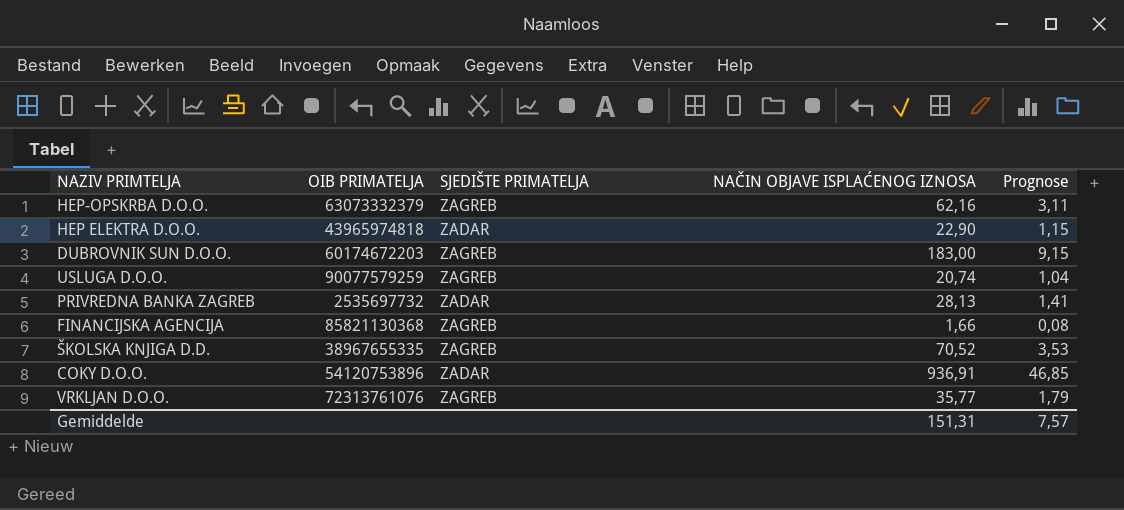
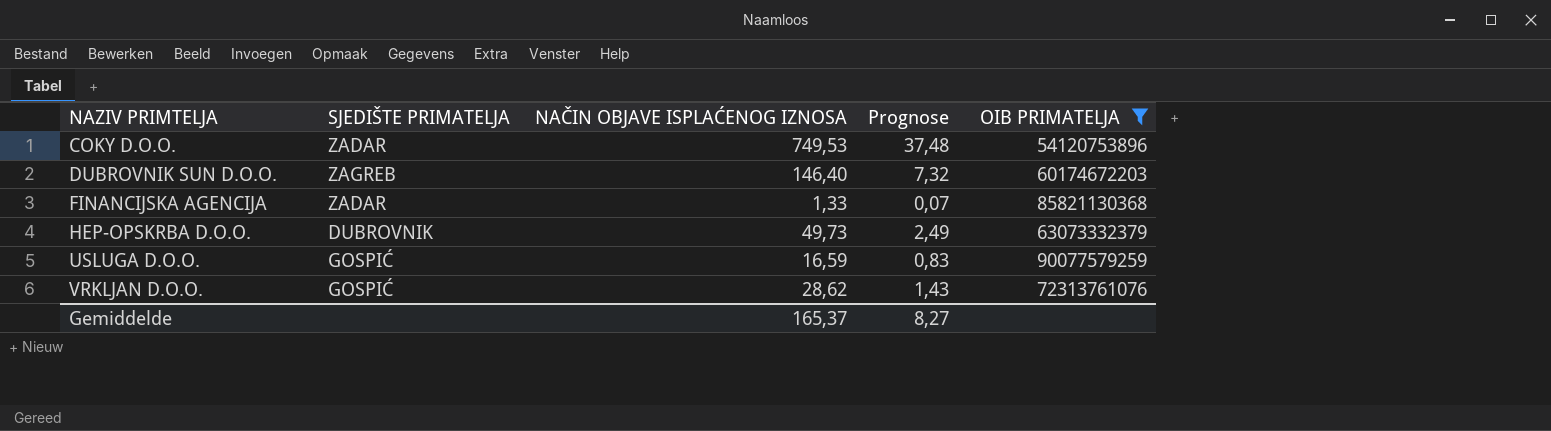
filter: none -> OIB PRIMATELJA >= 54120753896
row order: none -> NAZIV PRIMTELJA ascending
column OIB PRIMATELJA | position: 2 -> 5
COKY D.O.O. | NAČIN OBJAVE ISPLAĆENOG IZNOSA: 936,91 -> 749,53
COKY D.O.O. | Prognose: 46,85 -> 37,48
DUBROVNIK SUN D.O.O. | NAČIN OBJAVE ISPLAĆENOG IZNOSA: 183,00 -> 146,40
DUBROVNIK SUN D.O.O. | Prognose: 9,15 -> 7,32
FINANCIJSKA AGENCIJA | SJEDIŠTE PRIMATELJA: ZAGREB -> ZADAR
FINANCIJSKA AGENCIJA | NAČIN OBJAVE ISPLAĆENOG IZNOSA: 1,66 -> 1,33
FINANCIJSKA AGENCIJA | Prognose: 0,08 -> 0,07
HEP-OPSKRBA D.O.O. | SJEDIŠTE PRIMATELJA: ZAGREB -> DUBROVNIK
HEP-OPSKRBA D.O.O. | NAČIN OBJAVE ISPLAĆENOG IZNOSA: 62,16 -> 49,73
HEP-OPSKRBA D.O.O. | Prognose: 3,11 -> 2,49
USLUGA D.O.O. | SJEDIŠTE PRIMATELJA: ZAGREB -> GOSPIĆ
USLUGA D.O.O. | NAČIN OBJAVE ISPLAĆENOG IZNOSA: 20,74 -> 16,59
USLUGA D.O.O. | Prognose: 1,04 -> 0,83
VRKLJAN D.O.O. | SJEDIŠTE PRIMATELJA: ZAGREB -> GOSPIĆ
VRKLJAN D.O.O. | NAČIN OBJAVE ISPLAĆENOG IZNOSA: 35,77 -> 28,62
VRKLJAN D.O.O. | Prognose: 1,79 -> 1,43
Gemiddelde | NAČIN OBJAVE ISPLAĆENOG IZNOSA: 151,31 -> 165,37
Gemiddelde | Prognose: 7,57 -> 8,27

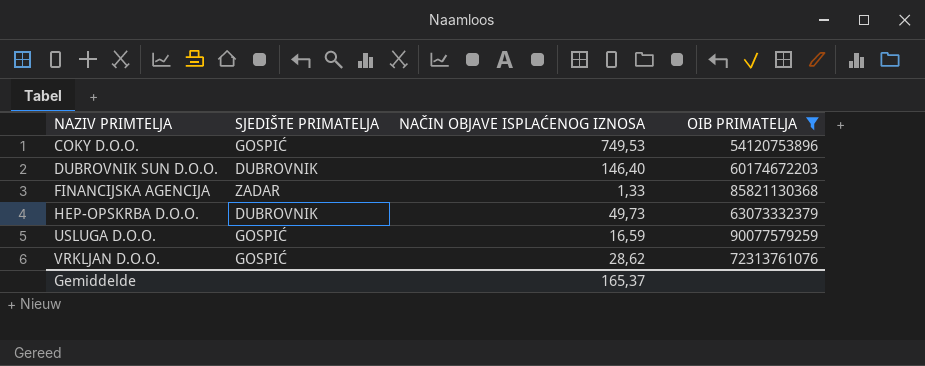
column Prognose | formula: [NAČIN OBJAVE ISPLAĆENOG IZNOSA] * 0,05 -> none
COKY D.O.O. | SJEDIŠTE PRIMATELJA: ZADAR -> GOSPIĆ
DUBROVNIK SUN D.O.O. | SJEDIŠTE PRIMATELJA: ZAGREB -> DUBROVNIK

